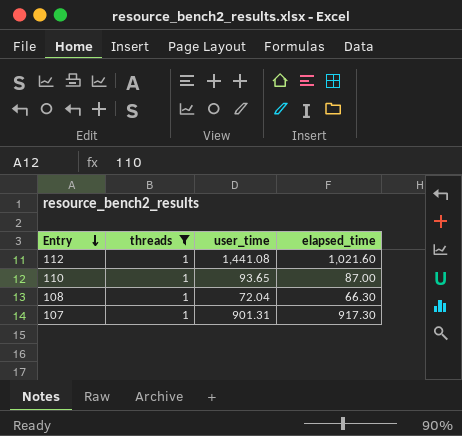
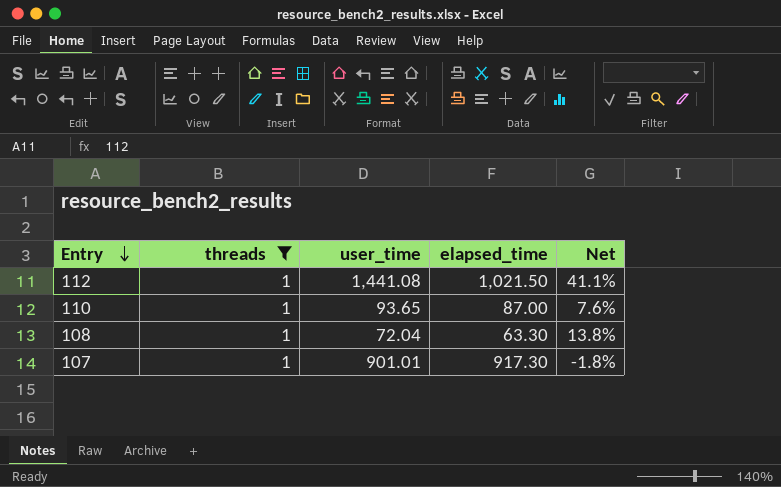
column Net | formula: none -> ([user_time] - [elapsed_time]) / [elapsed_time]
112 | elapsed_time: 1,021.60 -> 1,021.50
108 | elapsed_time: 66.30 -> 63.30
107 | user_time: 901.31 -> 901.01

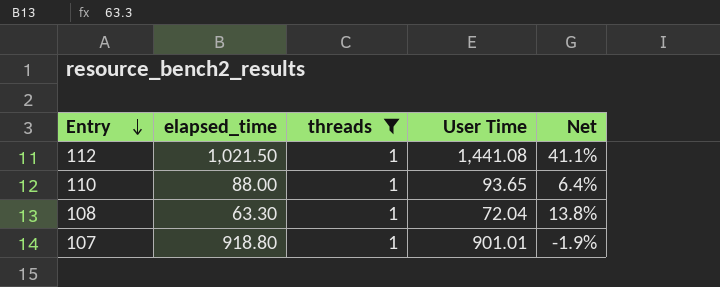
column elapsed_time | position: 4 -> 2
column name: user_time -> User Time
110 | elapsed_time: 87.00 -> 88.00
110 | Net: 7.6% -> 6.4%
107 | elapsed_time: 917.30 -> 918.80
107 | Net: -1.8% -> -1.9%

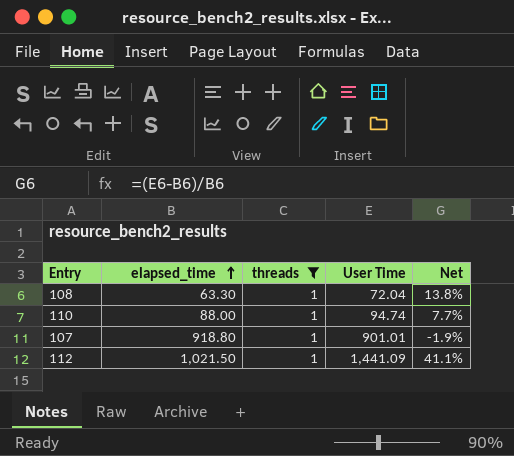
row order: Entry descending -> elapsed_time ascending
110 | User Time: 93.65 -> 94.74
110 | Net: 6.4% -> 7.7%
112 | User Time: 1,441.08 -> 1,441.09

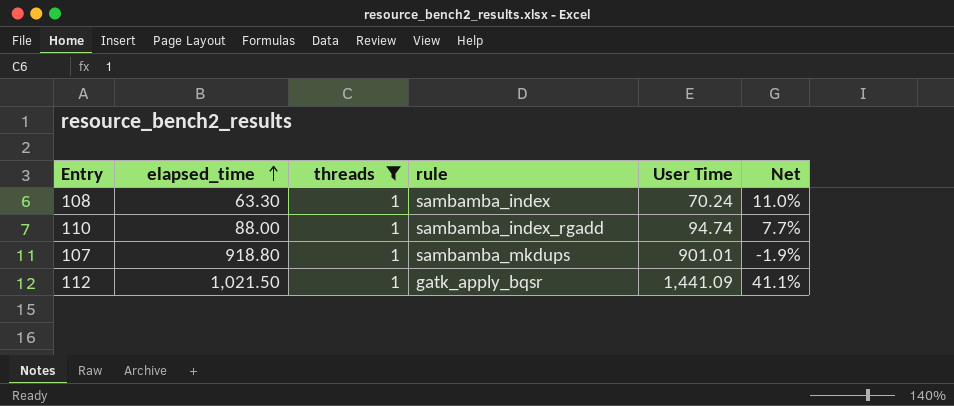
column rule | position: none -> 4
108 | User Time: 72.04 -> 70.24
108 | Net: 13.8% -> 11.0%

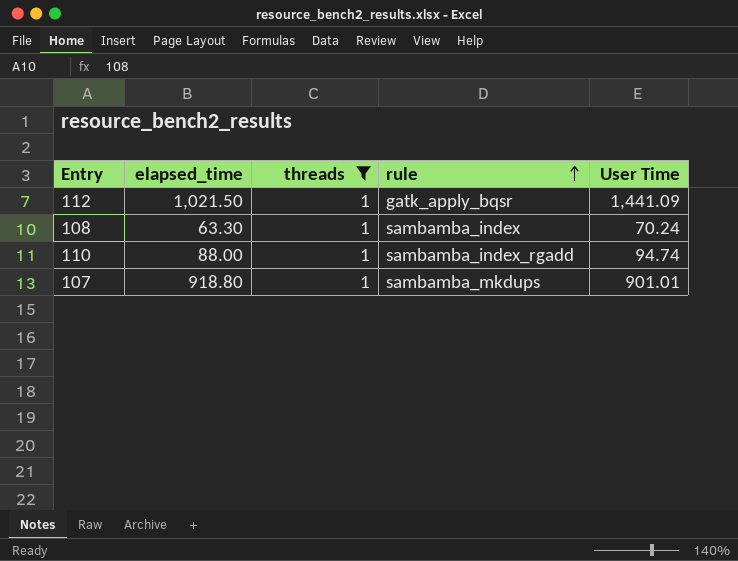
row order: elapsed_time ascending -> rule ascending
column Net | formula: ([User Time] - [elapsed_time]) / [elapsed_time] -> none

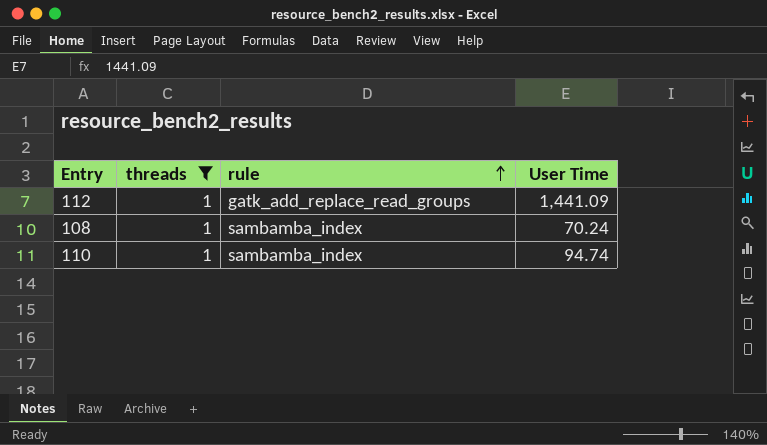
column elapsed_time | position: 2 -> none
row 107: 918.80 | 1 | sambamba_mkdups | 901.01 -> none
112 | rule: gatk_apply_bqsr -> gatk_add_replace_read_groups
110 | rule: sambamba_index_rgadd -> sambamba_index

